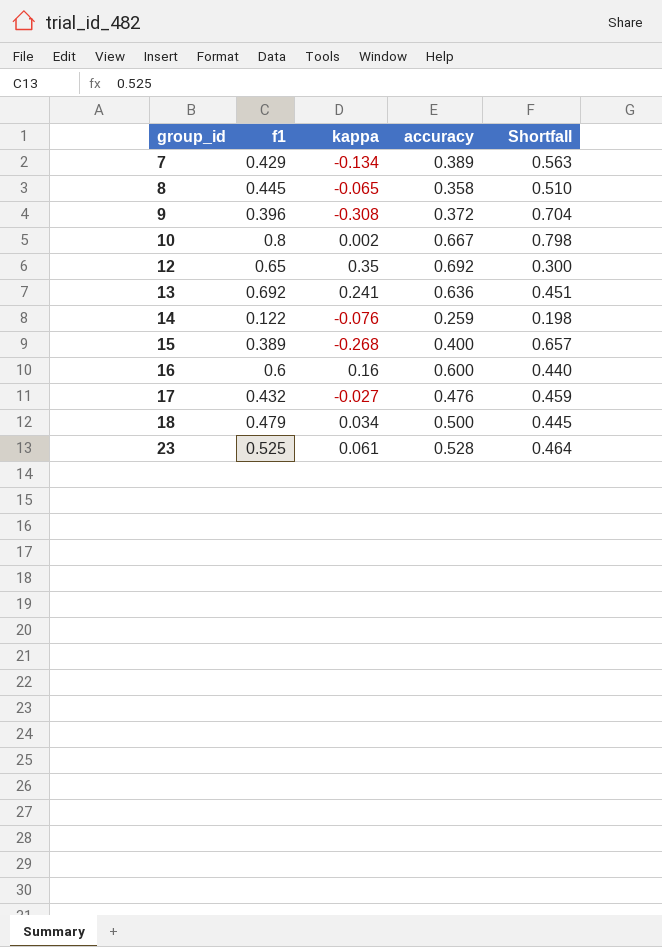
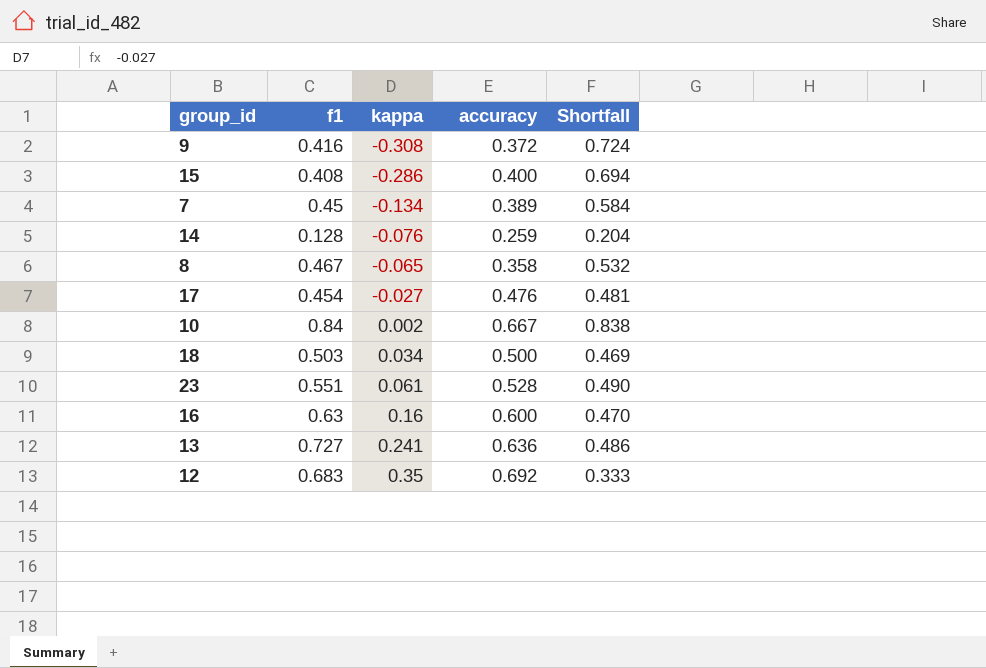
row order: group_id ascending -> kappa ascending
9 | f1: 0.396 -> 0.416
9 | Shortfall: 0.704 -> 0.724
15 | f1: 0.389 -> 0.408
15 | kappa: -0.268 -> -0.286
15 | Shortfall: 0.657 -> 0.694
7 | f1: 0.429 -> 0.45
7 | Shortfall: 0.563 -> 0.584
14 | f1: 0.122 -> 0.128
14 | Shortfall: 0.198 -> 0.204
8 | f1: 0.445 -> 0.467
8 | Shortfall: 0.510 -> 0.532
17 | f1: 0.432 -> 0.454
17 | Shortfall: 0.459 -> 0.481
10 | f1: 0.8 -> 0.84
10 | Shortfall: 0.798 -> 0.838
18 | f1: 0.479 -> 0.503
18 | Shortfall: 0.445 -> 0.469
23 | f1: 0.525 -> 0.551
23 | Shortfall: 0.464 -> 0.490
16 | f1: 0.6 -> 0.63
16 | Shortfall: 0.440 -> 0.470
13 | f1: 0.692 -> 0.727
13 | Shortfall: 0.451 -> 0.486
12 | f1: 0.65 -> 0.683
12 | Shortfall: 0.300 -> 0.333

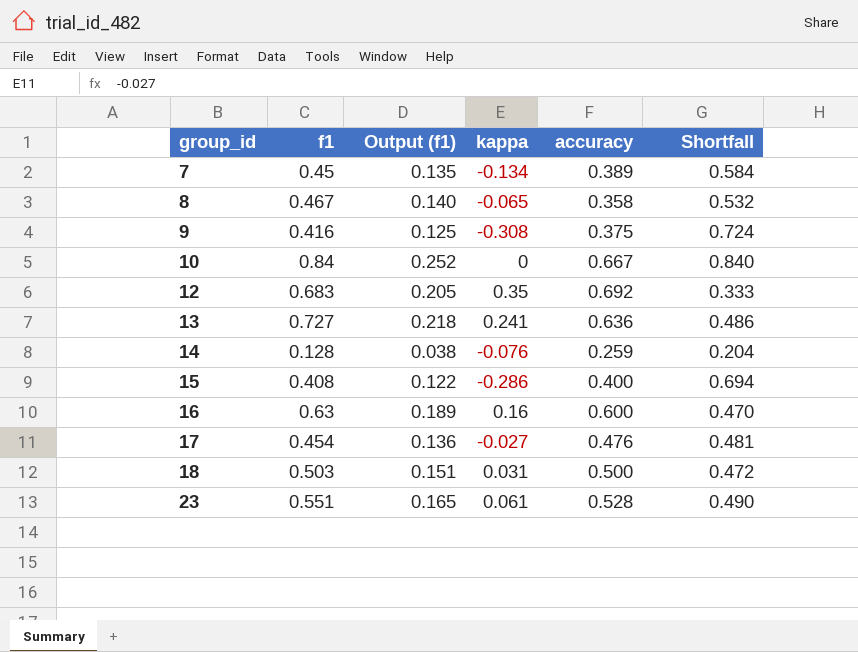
row order: kappa ascending -> group_id ascending
column Output (f1) | formula: none -> [f1] * 0.3
9 | accuracy: 0.372 -> 0.375
10 | kappa: 0.002 -> 0
10 | Shortfall: 0.838 -> 0.840
18 | kappa: 0.034 -> 0.031
18 | Shortfall: 0.469 -> 0.472

